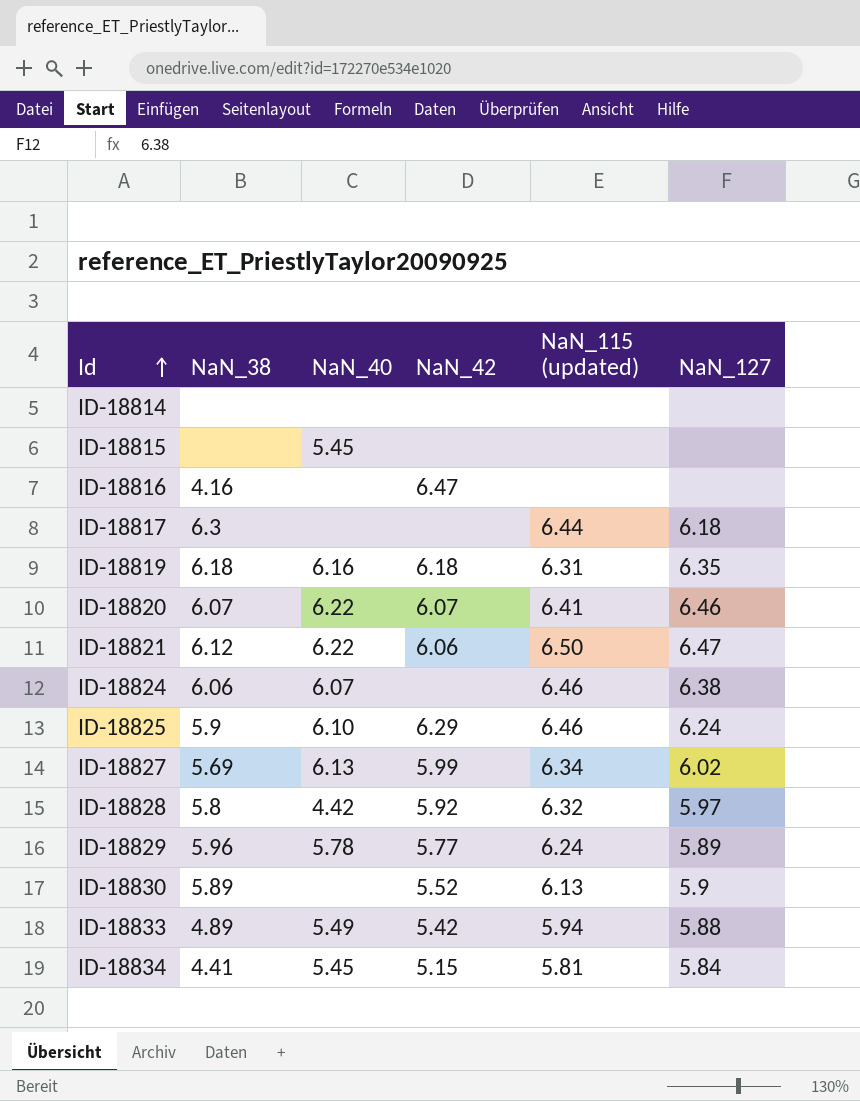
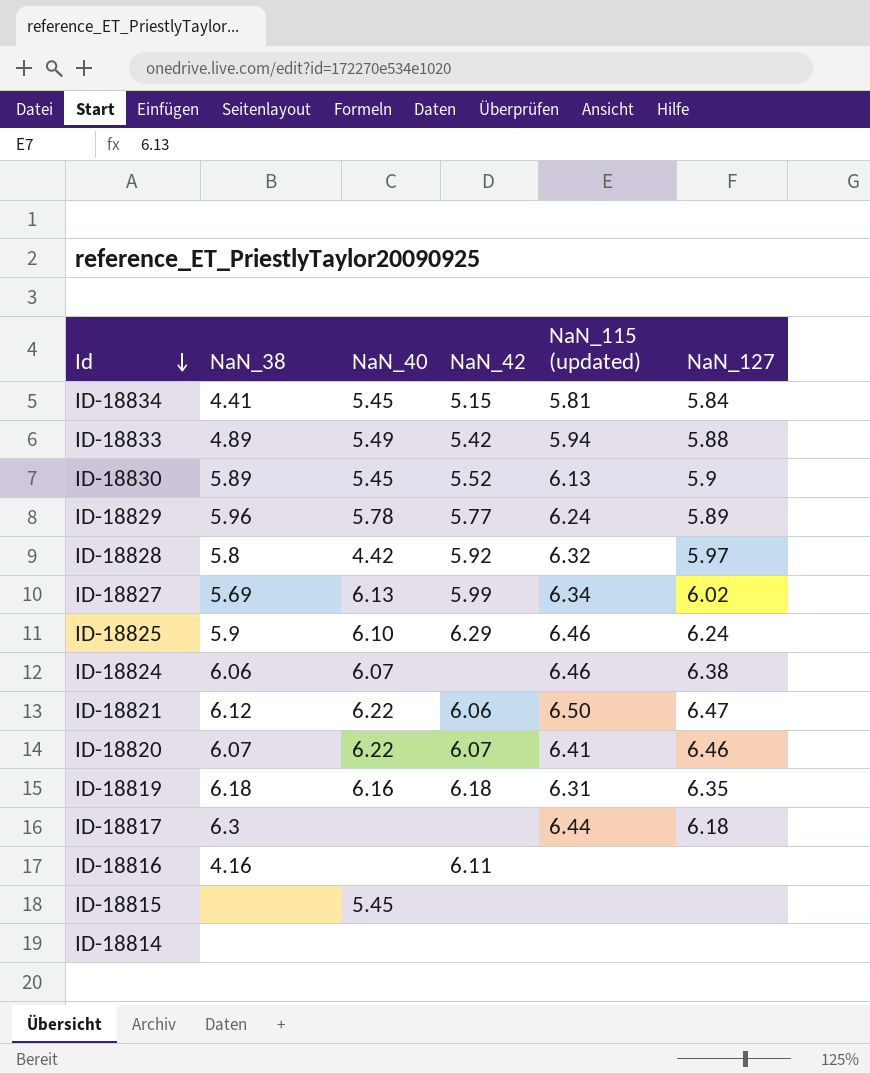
row order: Id ascending -> Id descending
ID-18830 | NaN_40: none -> 5.45
ID-18816 | NaN_42: 6.47 -> 6.11

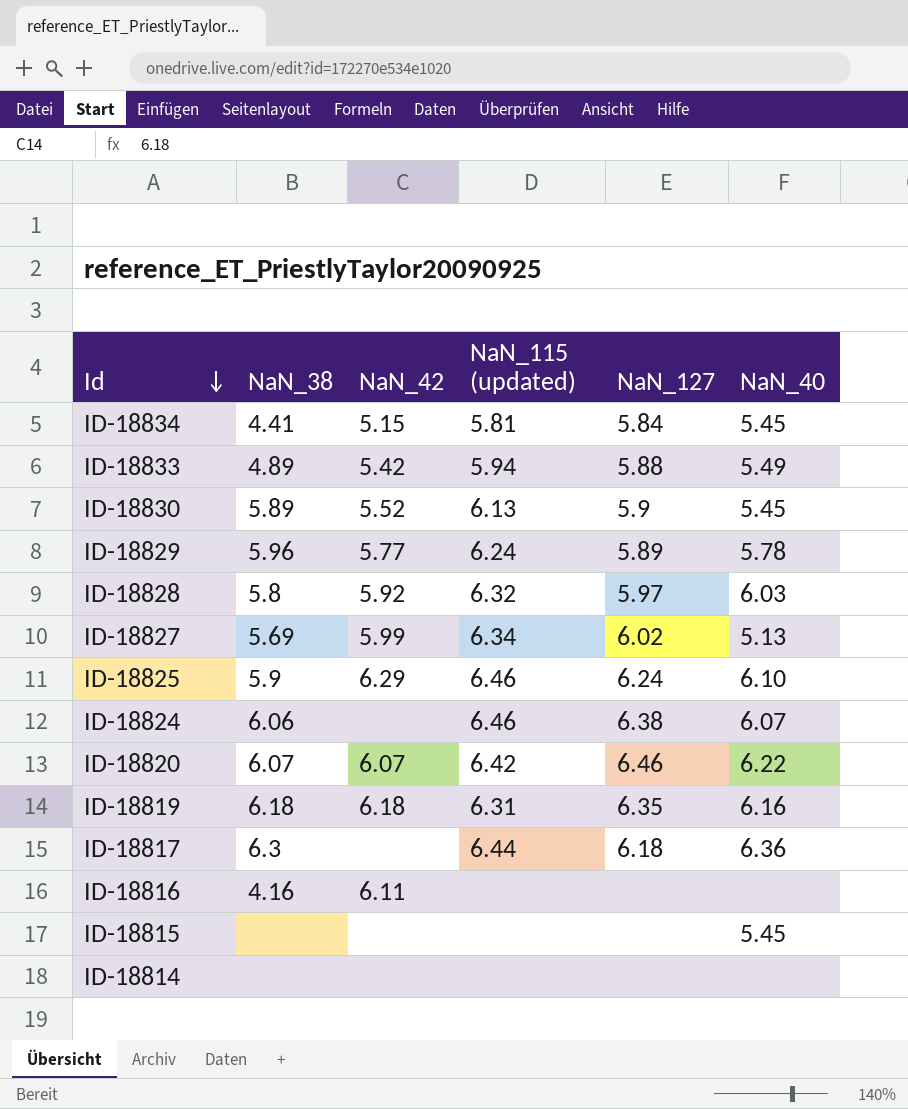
column NaN_40 | position: 3 -> 6
row ID-18821: 6.12 | 6.22 | 6.06 | 6.50 | 6.47 -> none
ID-18828 | NaN_40: 4.42 -> 6.03
ID-18827 | NaN_40: 6.13 -> 5.13
ID-18820 | NaN_115 (updated): 6.41 -> 6.42
ID-18817 | NaN_40: none -> 6.36

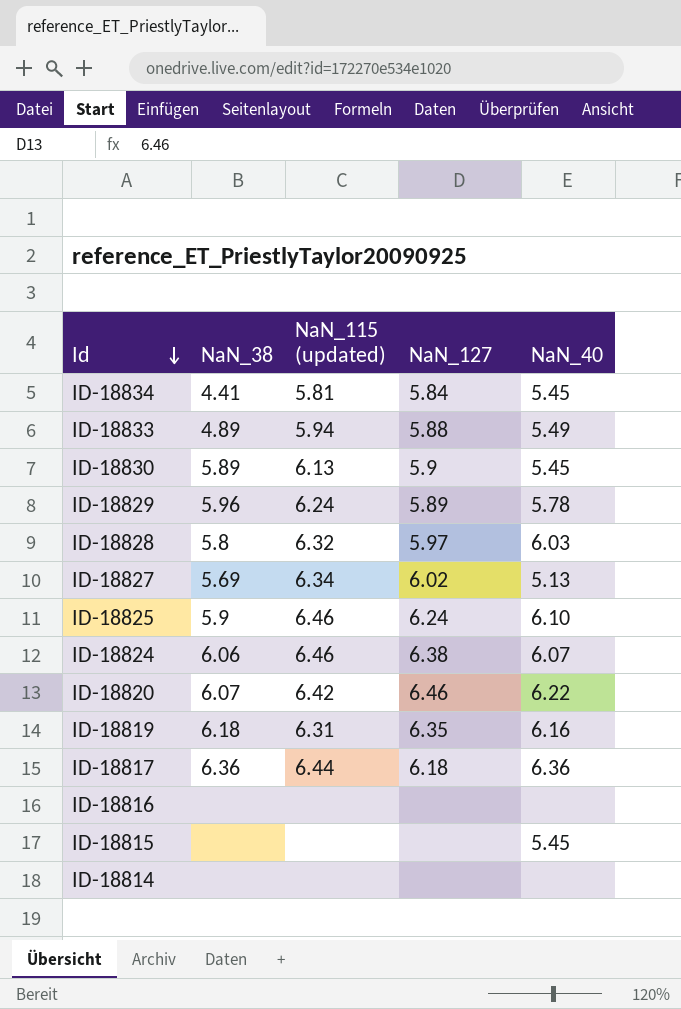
column NaN_42 | position: 3 -> none
ID-18817 | NaN_38: 6.3 -> 6.36
ID-18816 | NaN_38: 4.16 -> none

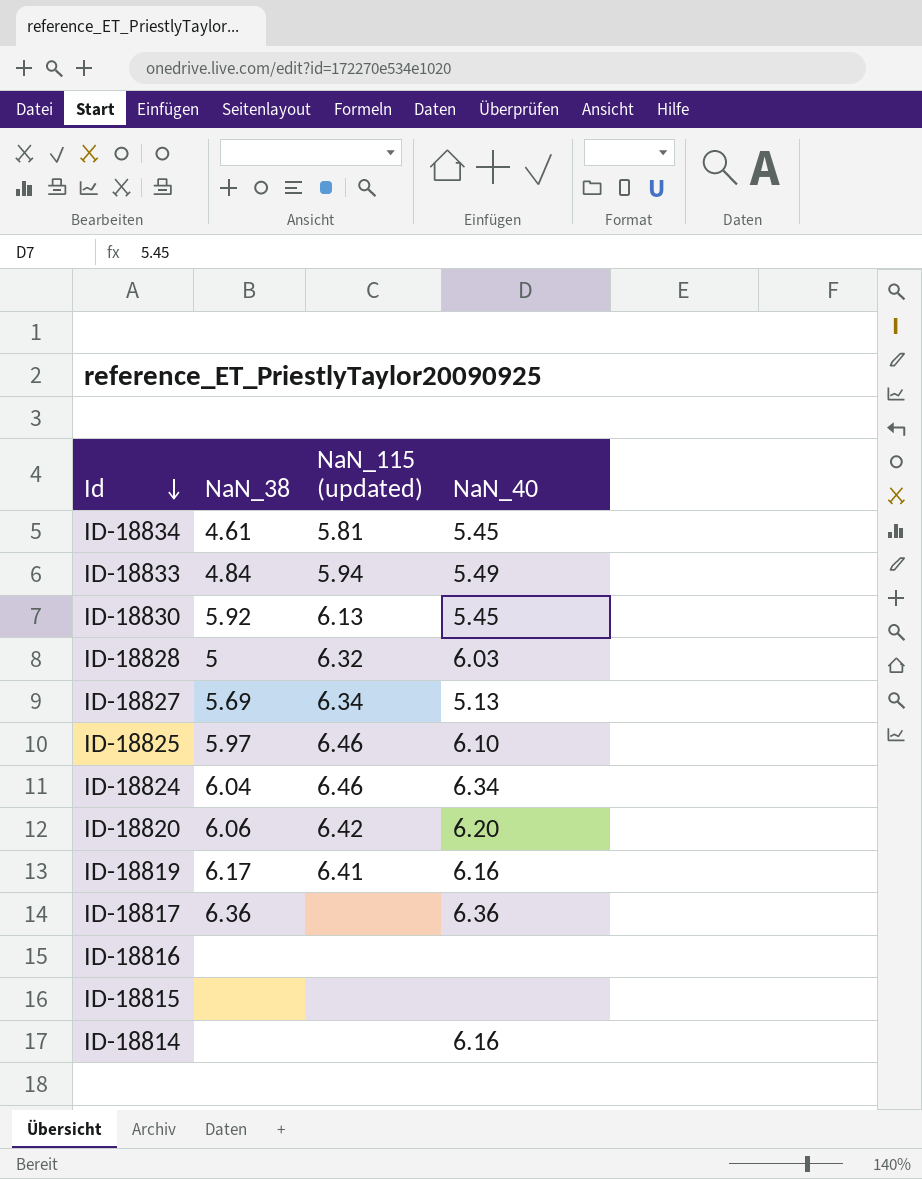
column NaN_127 | position: 4 -> none
row ID-18829: 5.96 | 6.24 | 5.89 | 5.78 -> none
ID-18834 | NaN_38: 4.41 -> 4.61
ID-18833 | NaN_38: 4.89 -> 4.84
ID-18830 | NaN_38: 5.89 -> 5.92
ID-18828 | NaN_38: 5.8 -> 5
ID-18825 | NaN_38: 5.9 -> 5.97
ID-18824 | NaN_38: 6.06 -> 6.04
ID-18824 | NaN_40: 6.07 -> 6.34
ID-18820 | NaN_38: 6.07 -> 6.06
ID-18820 | NaN_40: 6.22 -> 6.20
ID-18819 | NaN_38: 6.18 -> 6.17
ID-18819 | NaN_115 (updated): 6.31 -> 6.41
ID-18817 | NaN_115 (updated): 6.44 -> none
ID-18815 | NaN_40: 5.45 -> none
ID-18814 | NaN_40: none -> 6.16

